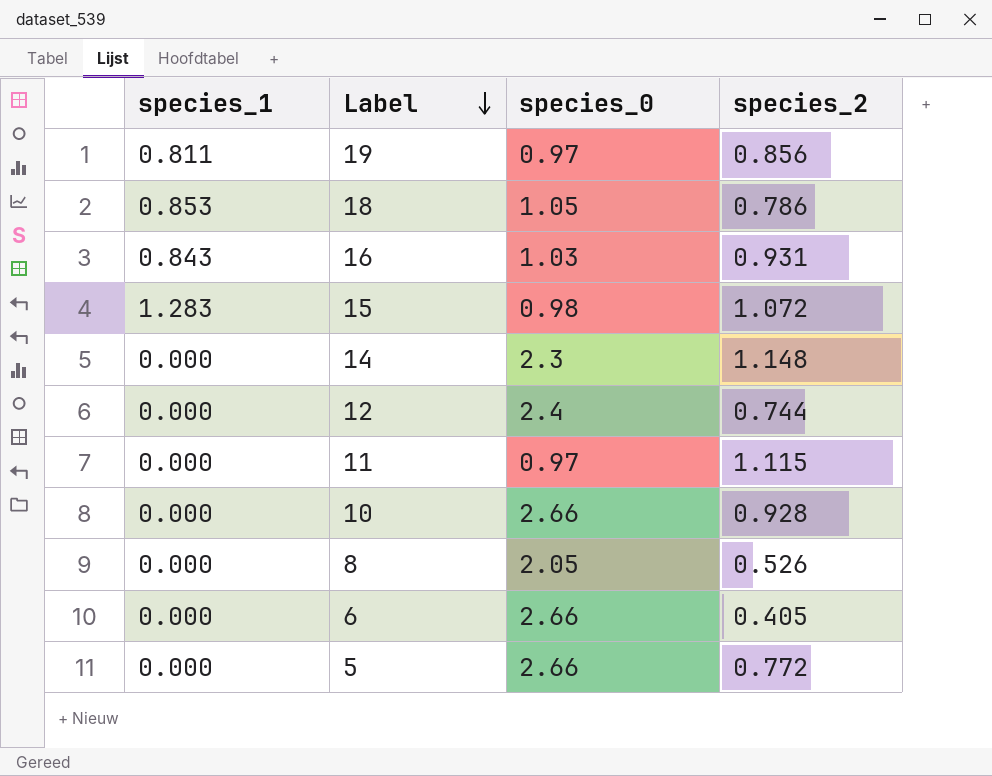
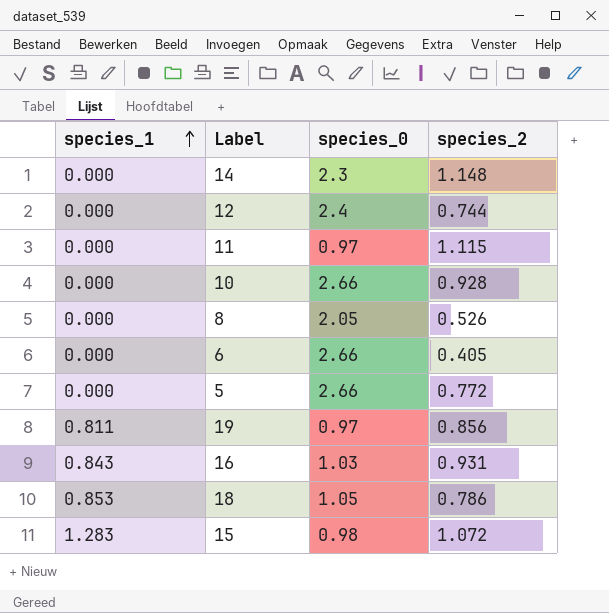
row order: Label descending -> species_1 ascending

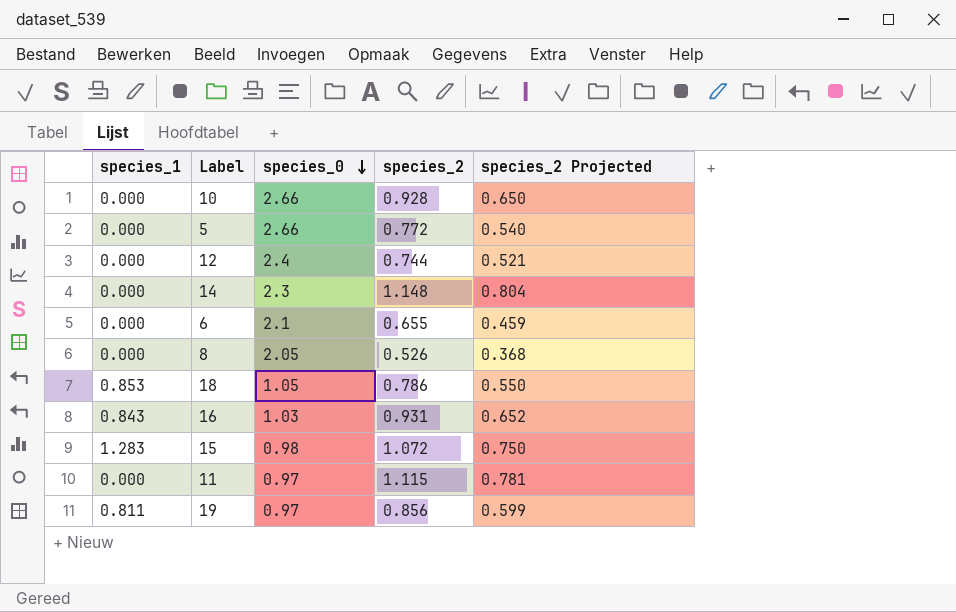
row order: species_1 ascending -> species_0 descending
column species_2 Projected | formula: none -> [species_2] * 0.7
6 | species_0: 2.66 -> 2.1
6 | species_2: 0.405 -> 0.655

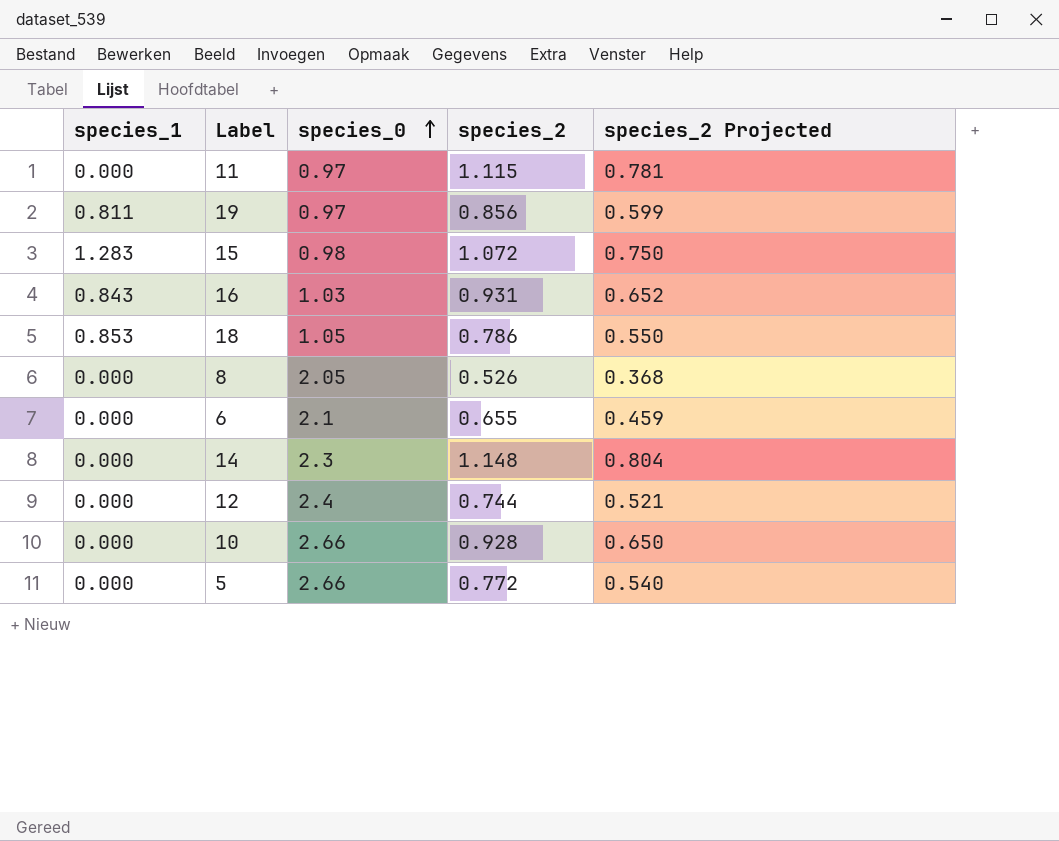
row order: species_0 descending -> species_0 ascending

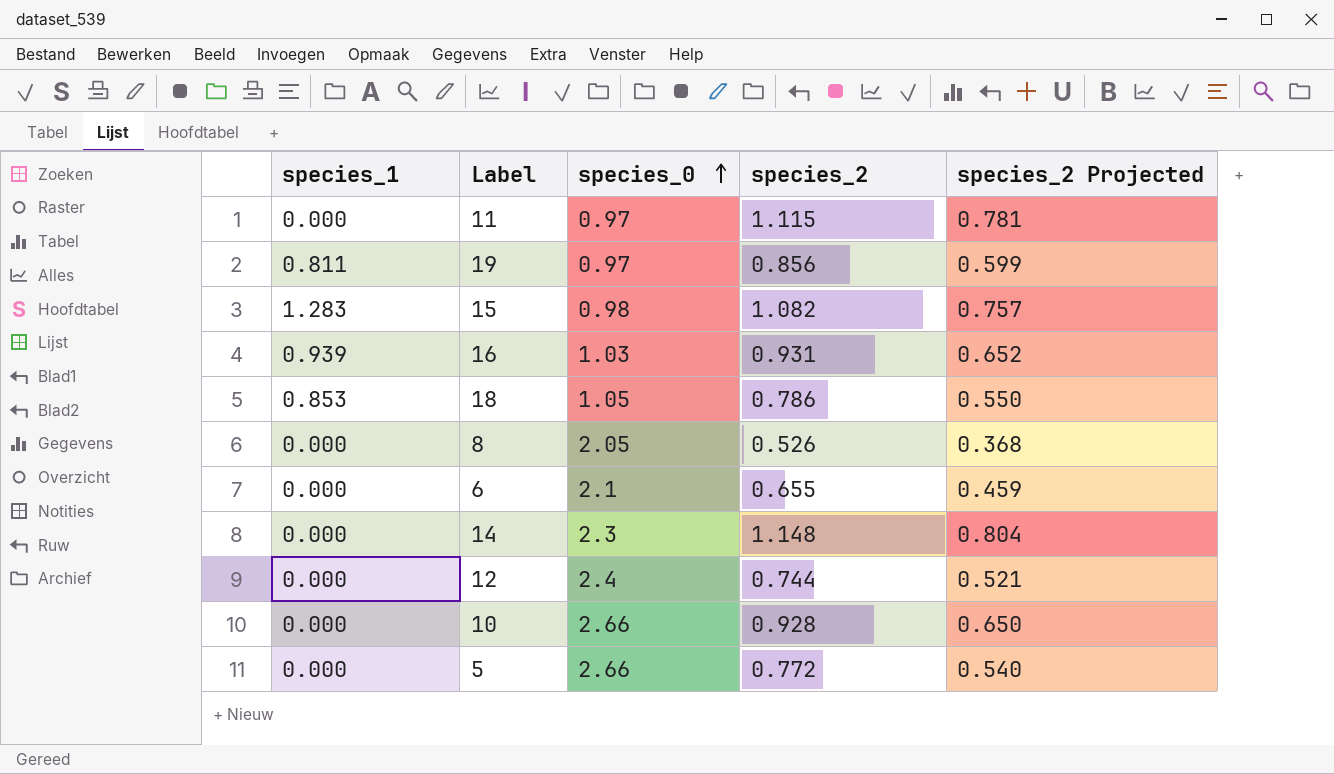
15 | species_2: 1.072 -> 1.082
15 | species_2 Projected: 0.750 -> 0.757
16 | species_1: 0.843 -> 0.939

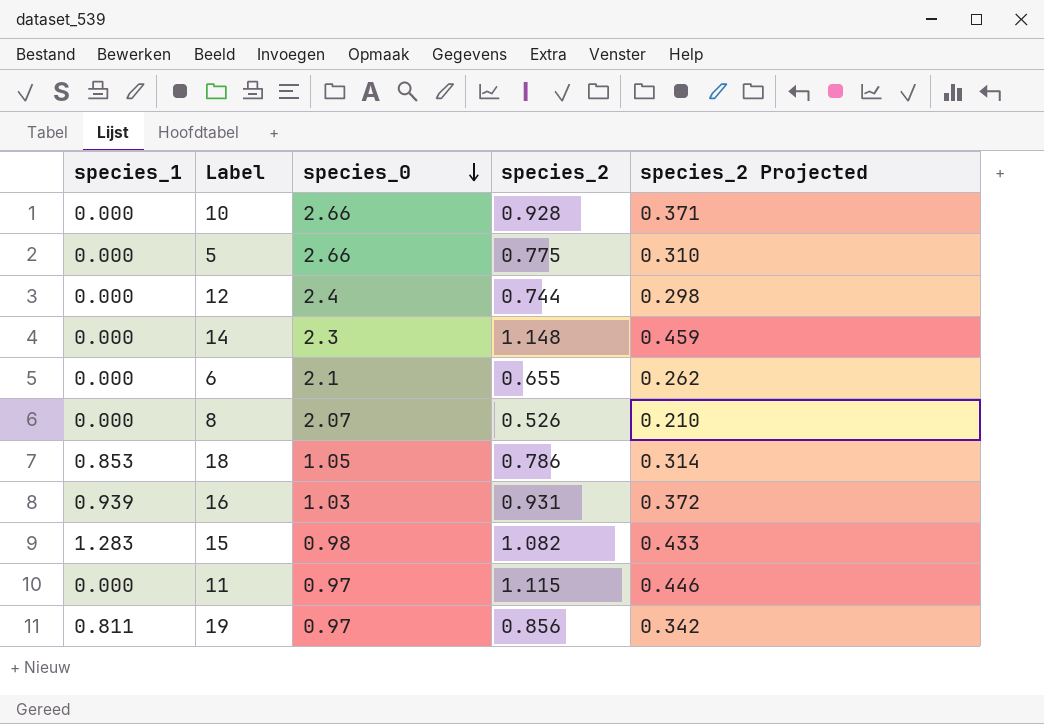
row order: species_0 ascending -> species_0 descending
column species_2 Projected | formula: [species_2] * 0.7 -> [species_2] * 0.4
5 | species_2: 0.772 -> 0.775
8 | species_0: 2.05 -> 2.07

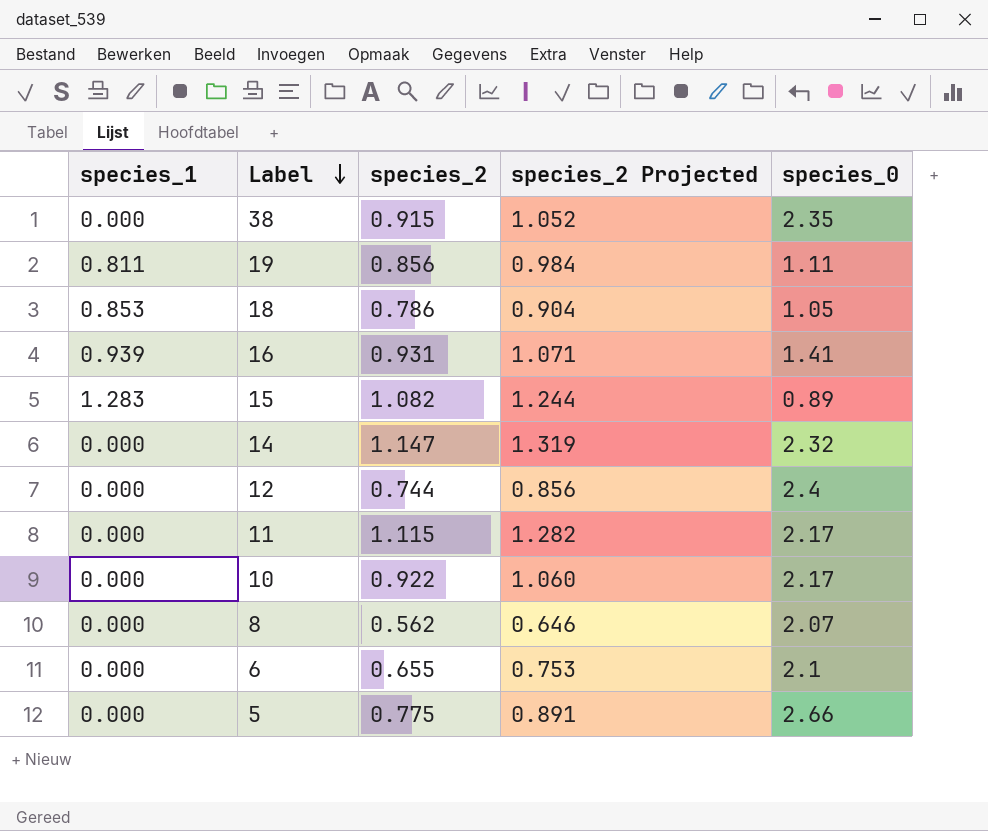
row order: species_0 descending -> Label descending
column species_2 Projected | formula: [species_2] * 0.4 -> [species_2] * 1.15
column species_0 | position: 3 -> 5
row 38: none -> 0.000 | 0.915 | 1.052 | 2.35
19 | species_0: 0.97 -> 1.11
16 | species_0: 1.03 -> 1.41
15 | species_0: 0.98 -> 0.89
14 | species_2: 1.148 -> 1.147
14 | species_0: 2.3 -> 2.32
11 | species_0: 0.97 -> 2.17
10 | species_2: 0.928 -> 0.922
10 | species_0: 2.66 -> 2.17
8 | species_2: 0.526 -> 0.562

